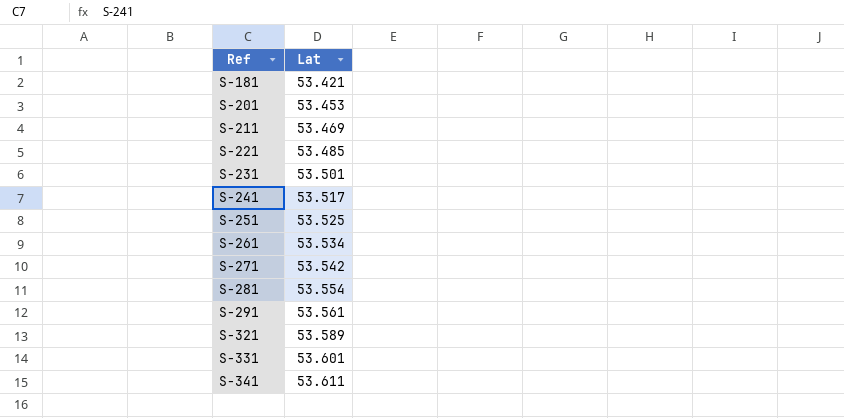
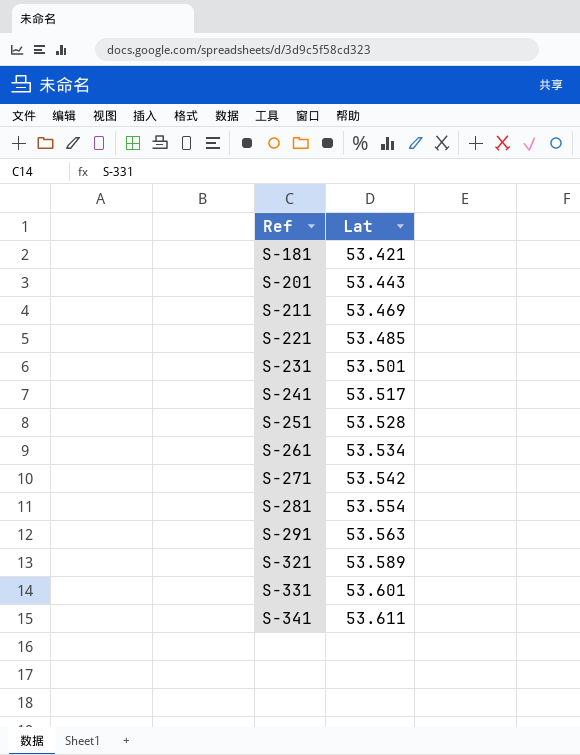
S-201 | Lat: 53.453 -> 53.443
S-251 | Lat: 53.525 -> 53.528
S-291 | Lat: 53.561 -> 53.563

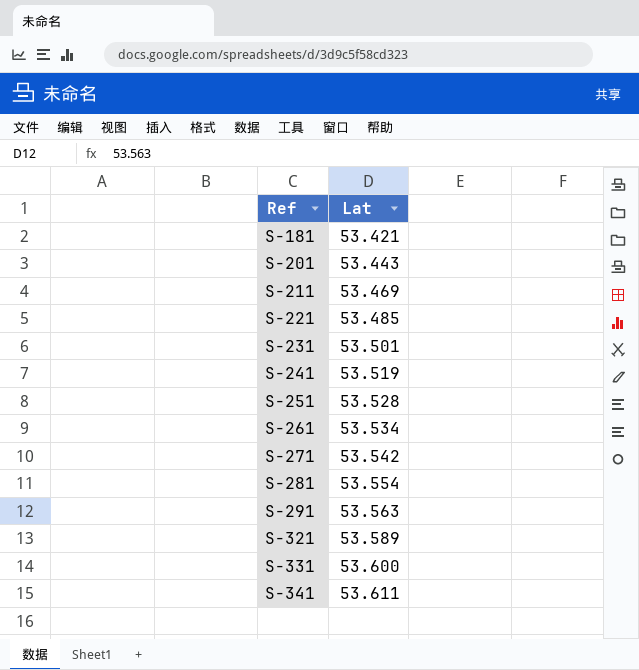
S-241 | Lat: 53.517 -> 53.519
S-331 | Lat: 53.601 -> 53.600

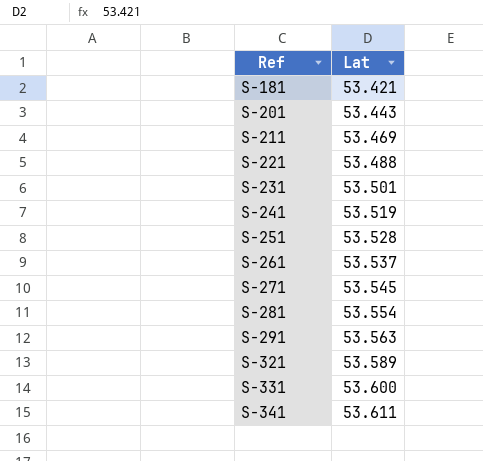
S-221 | Lat: 53.485 -> 53.488
S-261 | Lat: 53.534 -> 53.537
S-271 | Lat: 53.542 -> 53.545

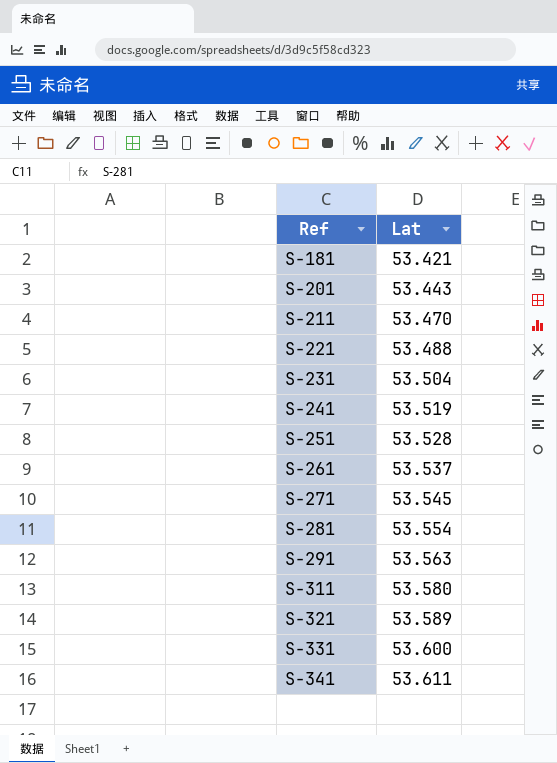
S-211 | Lat: 53.469 -> 53.470
S-231 | Lat: 53.501 -> 53.504
row S-311: none -> 53.580

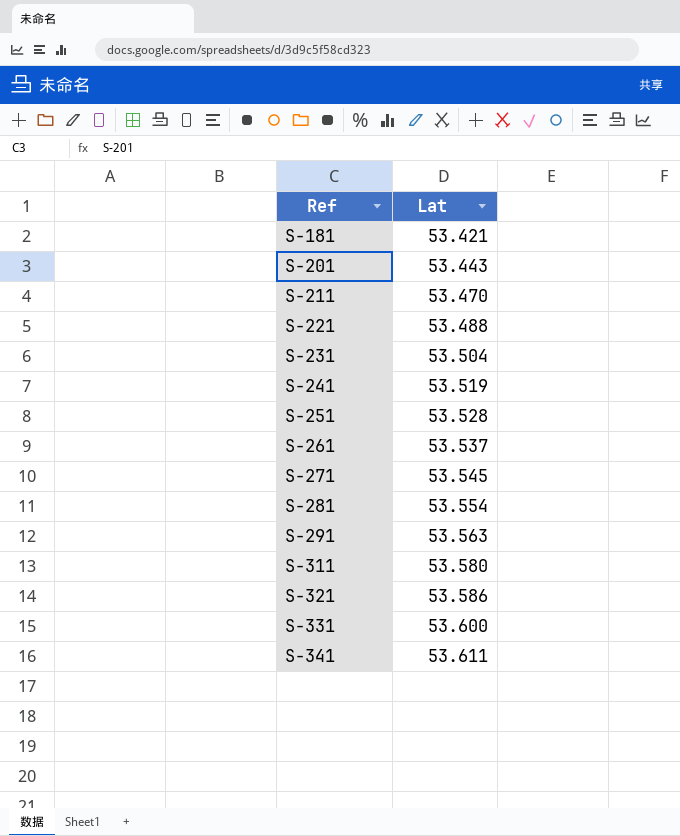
S-321 | Lat: 53.589 -> 53.586

